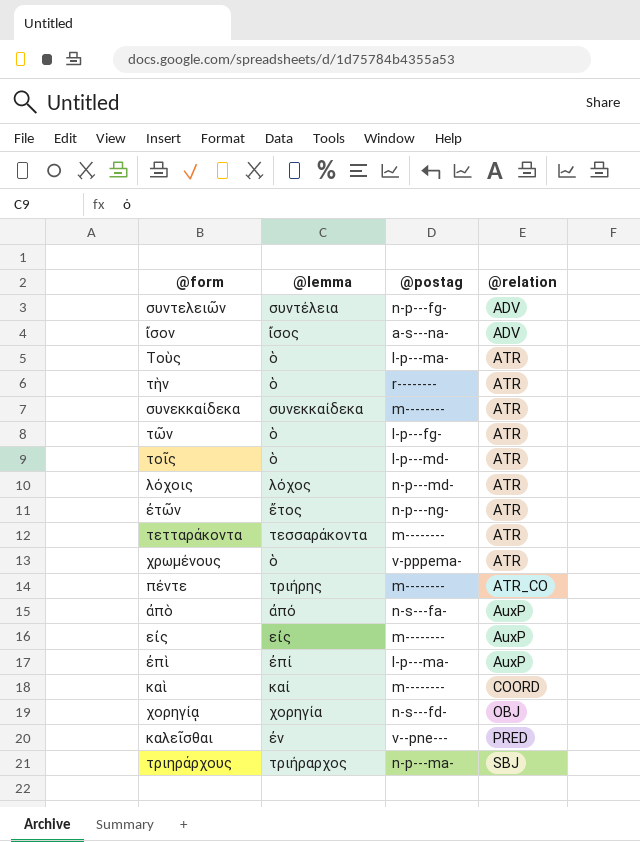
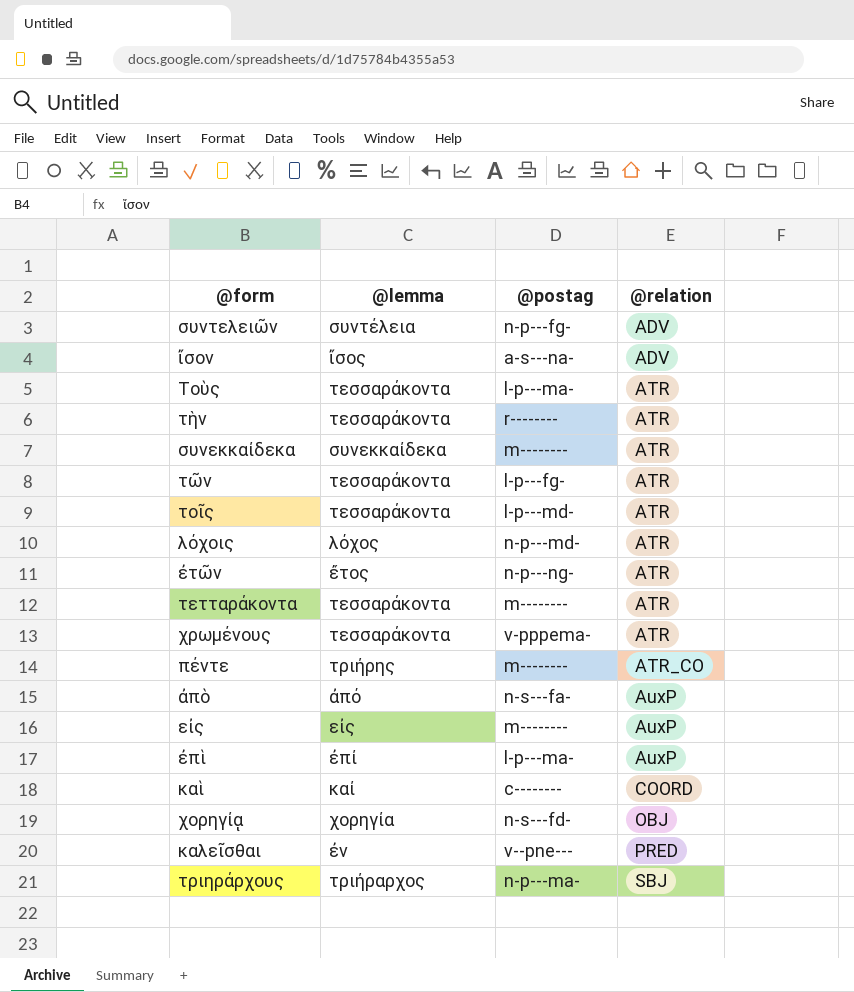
Τοὺς | @lemma: ὁ -> τεσσαράκοντα
τὴν | @lemma: ὁ -> τεσσαράκοντα
τῶν | @lemma: ὁ -> τεσσαράκοντα
τοῖς | @lemma: ὁ -> τεσσαράκοντα
χρωμένους | @lemma: ὁ -> τεσσαράκοντα
καὶ | @postag: m-------- -> c--------

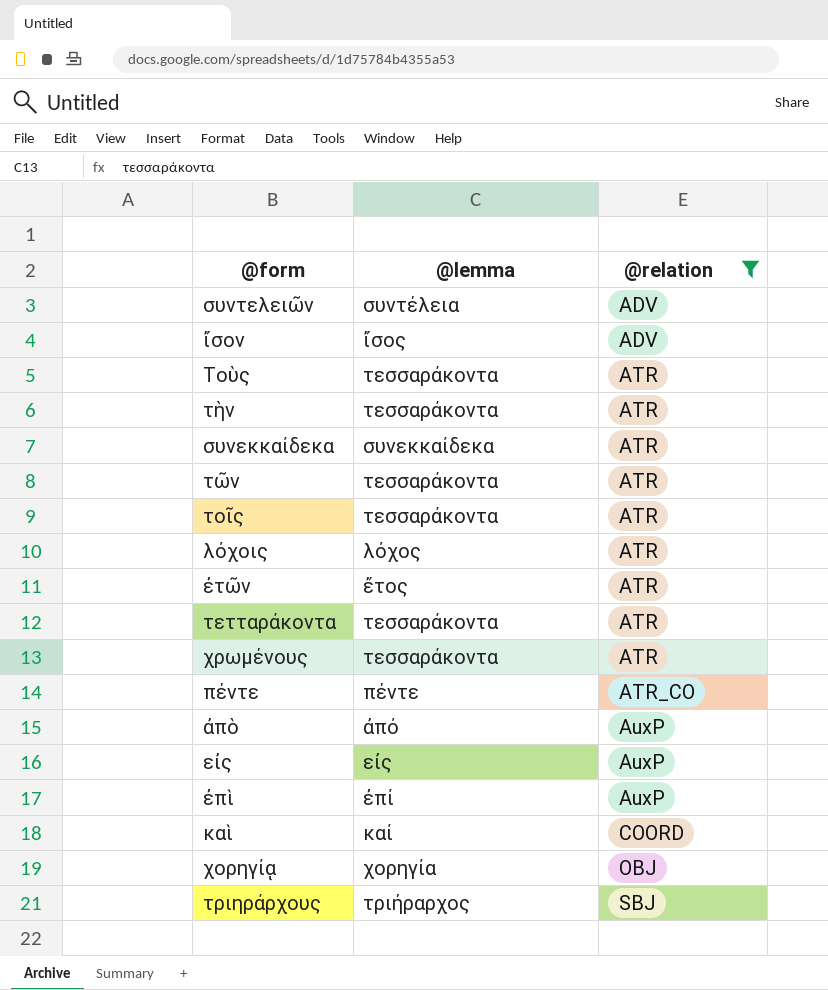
filter: none -> @relation != PRED
column @postag | position: 3 -> none
πέντε | @lemma: τριήρης -> πέντε

